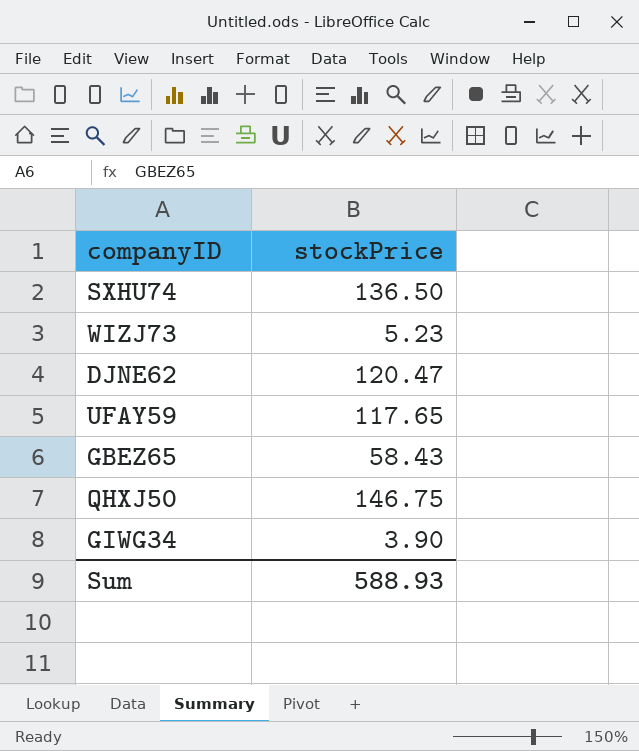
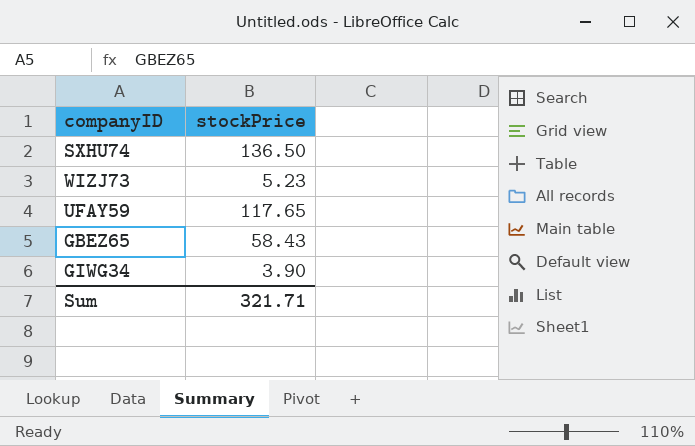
row DJNE62: 120.47 -> none
row QHXJ50: 146.75 -> none
Sum | stockPrice: 588.93 -> 321.71

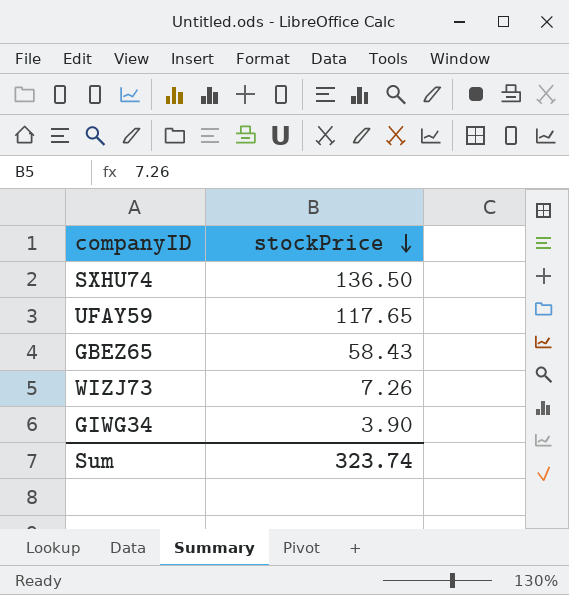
row order: none -> stockPrice descending
WIZJ73 | stockPrice: 5.23 -> 7.26
Sum | stockPrice: 321.71 -> 323.74

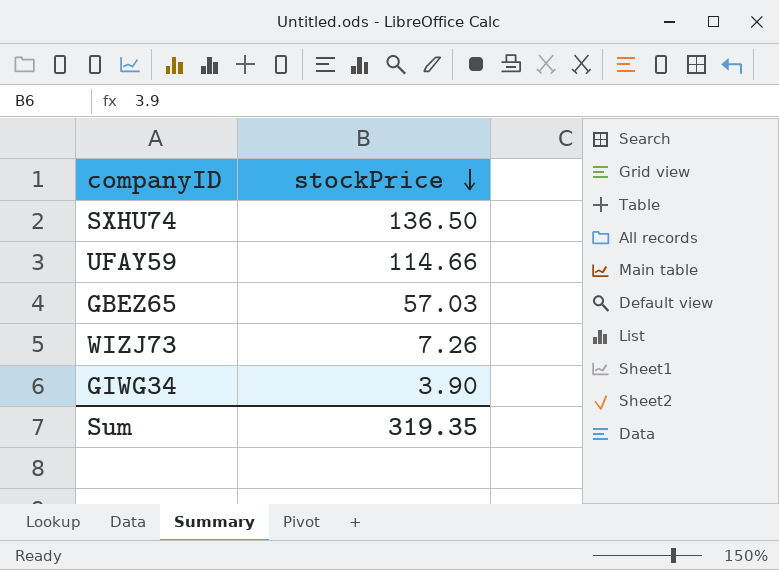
UFAY59 | stockPrice: 117.65 -> 114.66
GBEZ65 | stockPrice: 58.43 -> 57.03
Sum | stockPrice: 323.74 -> 319.35

